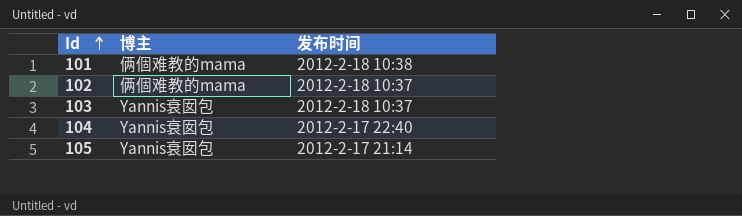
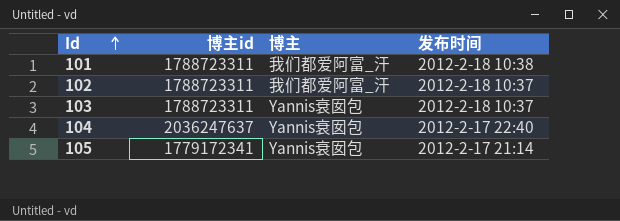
column 博主id | position: none -> 2
101 | 博主: 俩個难教的mama -> 我们都爱阿富_汗
102 | 博主: 俩個难教的mama -> 我们都爱阿富_汗

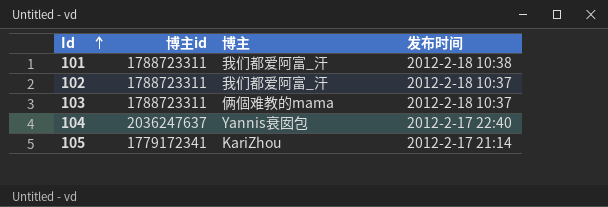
103 | 博主: Yannis衰囡包 -> 俩個难教的mama
105 | 博主: Yannis衰囡包 -> KariZhou

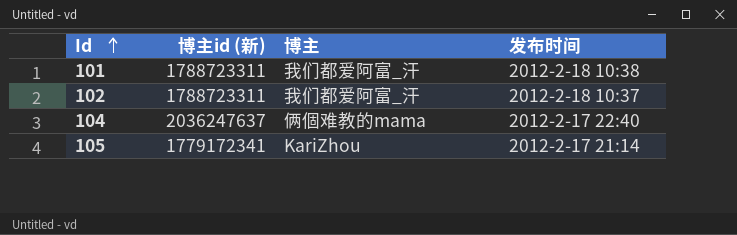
column name: 博主id -> 博主id (新)
row 103: 1788723311 | 俩個难教的mama | 2012-2-18 10:37 -> none
104 | 博主: Yannis衰囡包 -> 俩個难教的mama

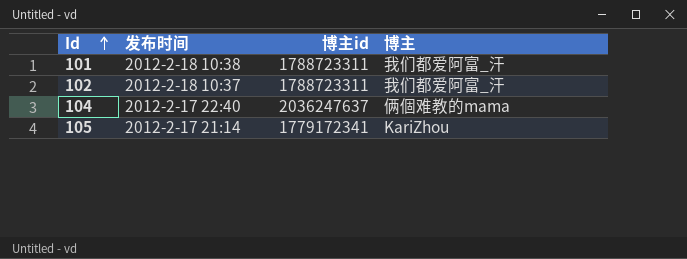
column 发布时间 | position: 4 -> 2
column name: 博主id (新) -> 博主id

